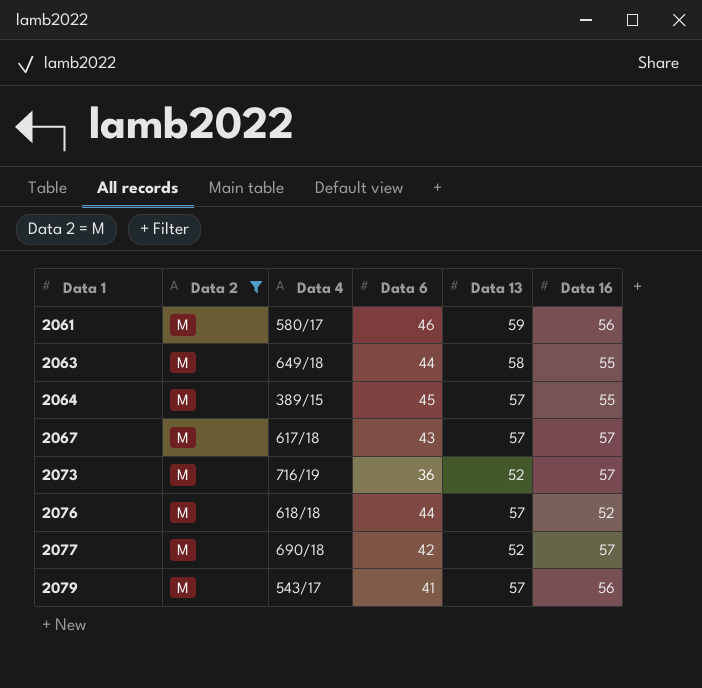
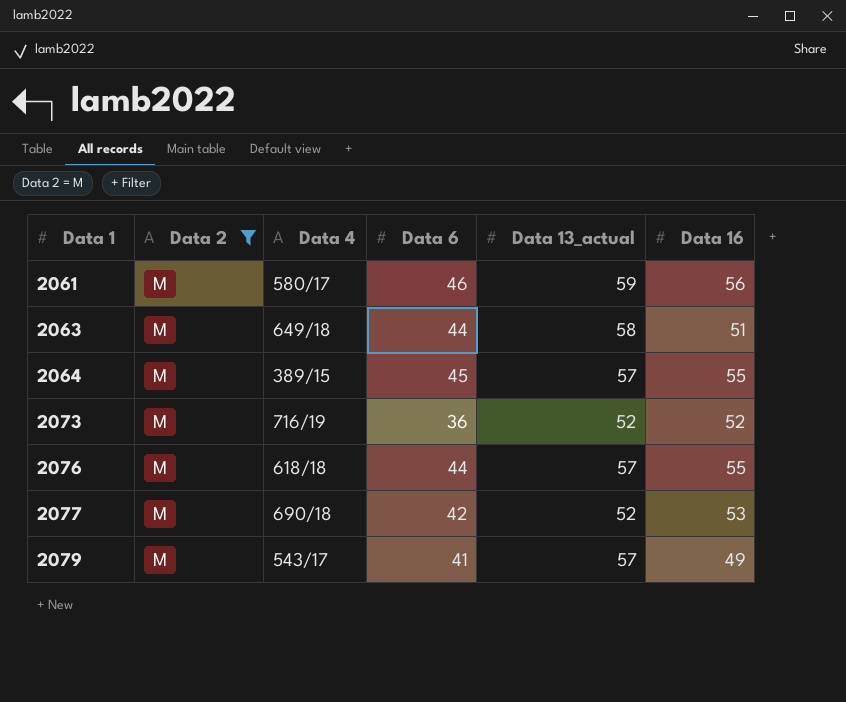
column name: Data 13 -> Data 13_actual
row 2067: M | 617/18 | 43 | 57 | 57 -> none
2063 | Data 16: 55 -> 51
2073 | Data 16: 57 -> 52
2076 | Data 16: 52 -> 55
2077 | Data 16: 57 -> 53
2079 | Data 16: 56 -> 49

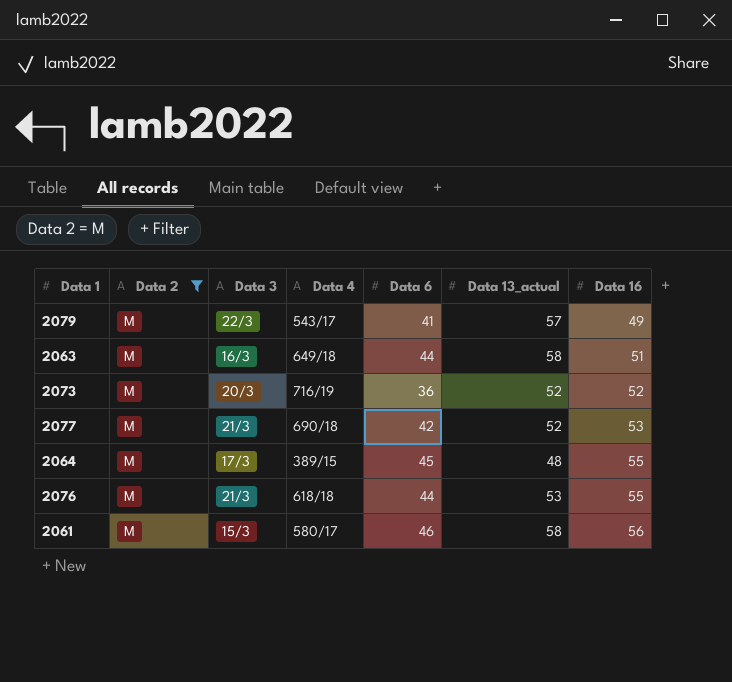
row order: Data 1 ascending -> Data 16 ascending
column Data 3 | position: none -> 3
2064 | Data 13_actual: 57 -> 48
2076 | Data 13_actual: 57 -> 53
2061 | Data 13_actual: 59 -> 58

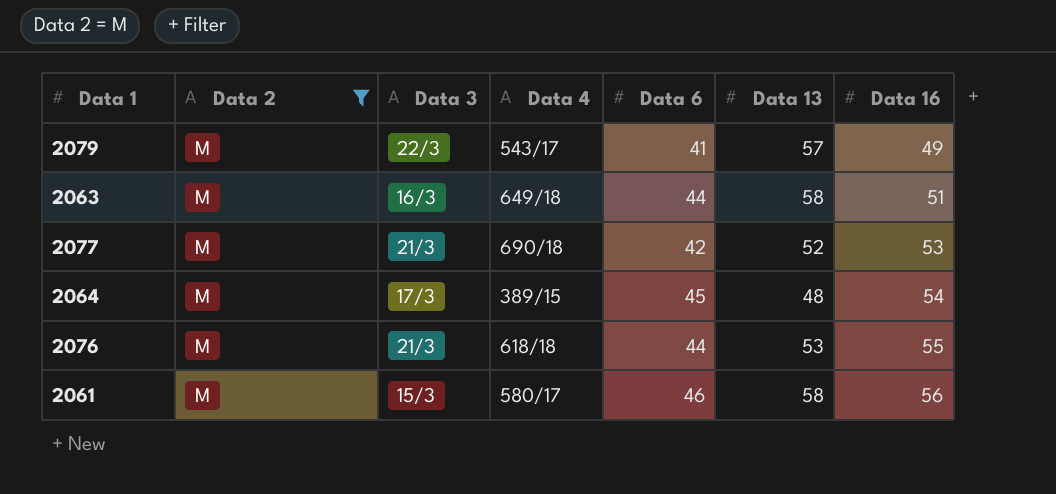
column name: Data 13_actual -> Data 13
row 2073: M | 20/3 | 716/19 | 36 | 52 | 52 -> none
2064 | Data 16: 55 -> 54

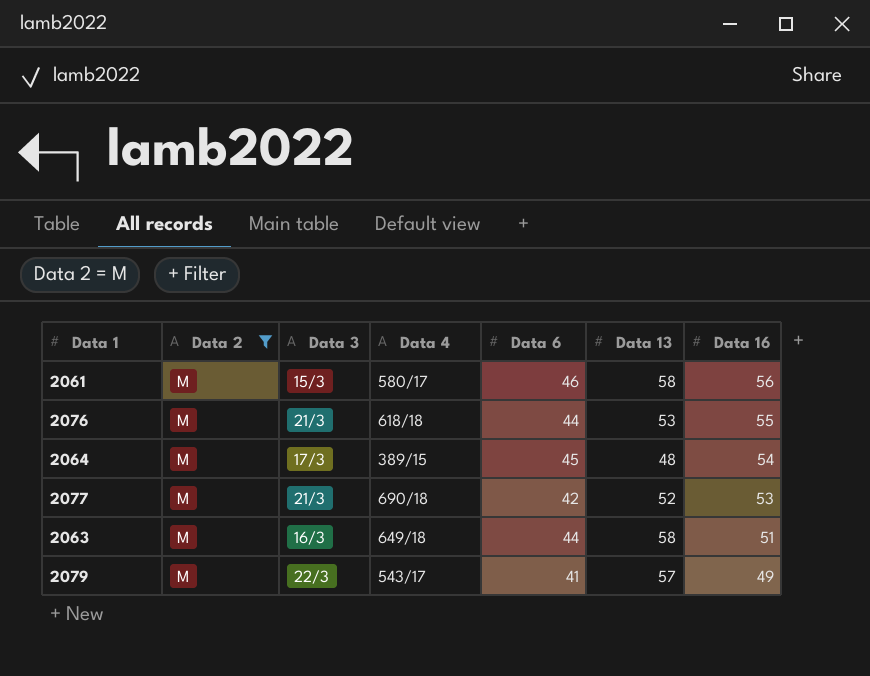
row order: Data 16 ascending -> Data 16 descending

